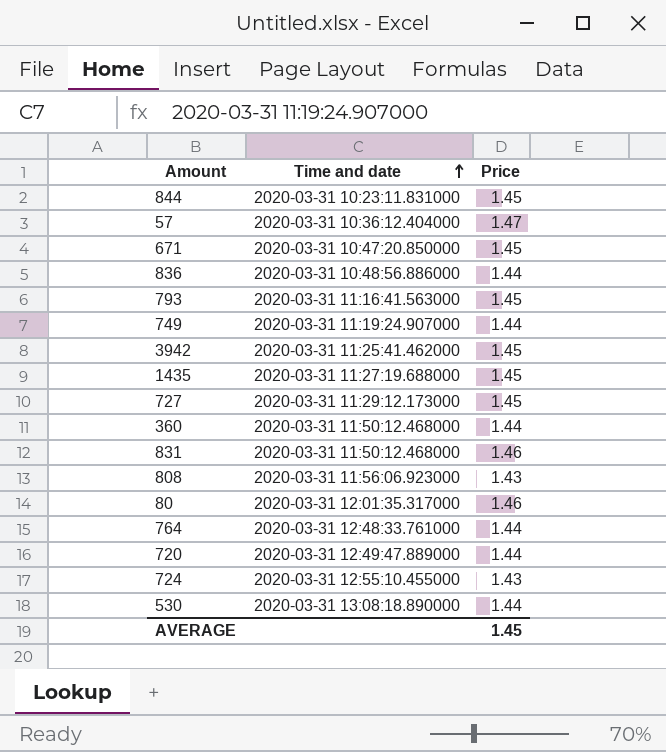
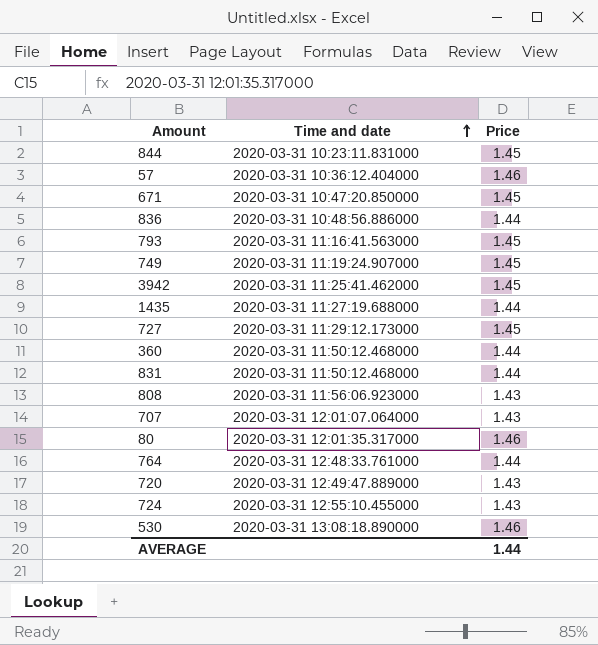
57 | Price: 1.47 -> 1.46
749 | Price: 1.44 -> 1.45
1435 | Price: 1.45 -> 1.44
831 | Price: 1.46 -> 1.44
row 707: none -> 2020-03-31 12:01:07.064000 | 1.43
720 | Price: 1.44 -> 1.43
530 | Price: 1.44 -> 1.46
AVERAGE | Price: 1.45 -> 1.44

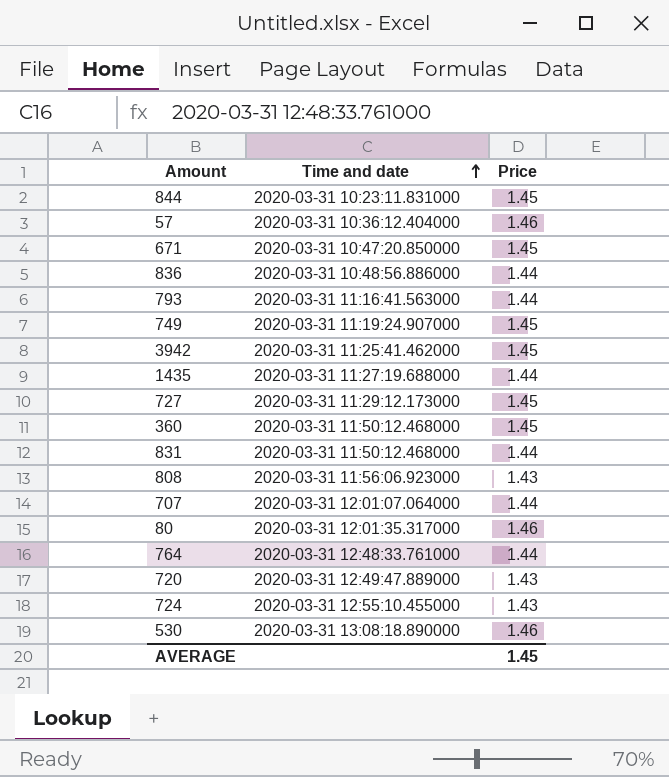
793 | Price: 1.45 -> 1.44
360 | Price: 1.44 -> 1.45
707 | Price: 1.43 -> 1.44
AVERAGE | Price: 1.44 -> 1.45

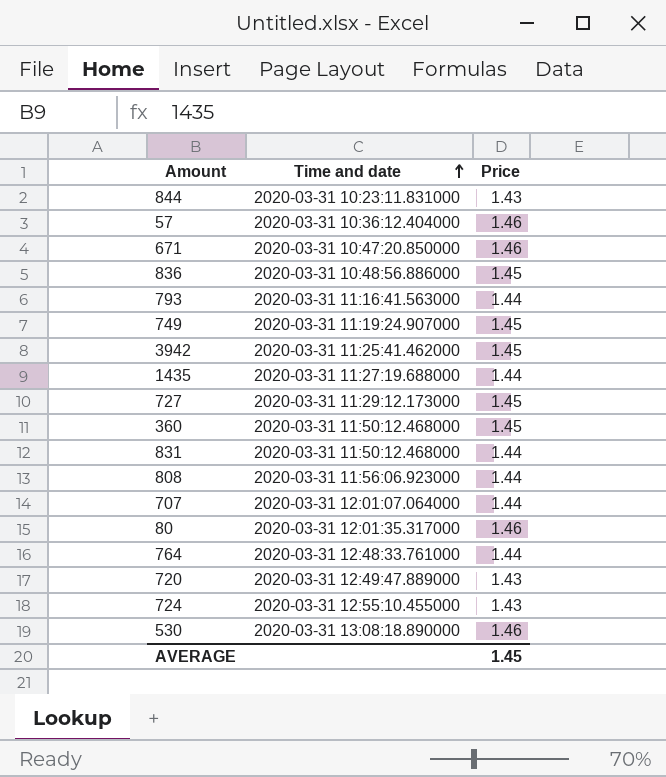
844 | Price: 1.45 -> 1.43
671 | Price: 1.45 -> 1.46
836 | Price: 1.44 -> 1.45
808 | Price: 1.43 -> 1.44

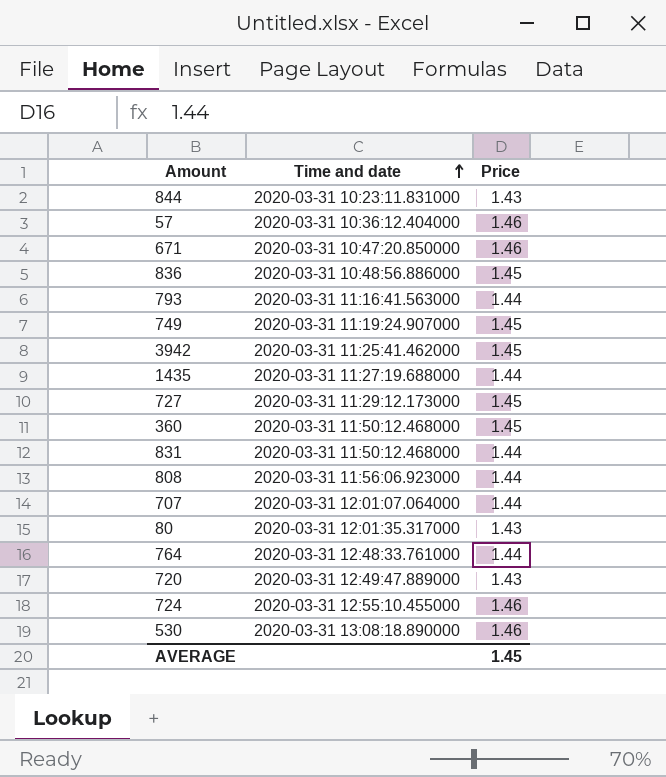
80 | Price: 1.46 -> 1.43
724 | Price: 1.43 -> 1.46

